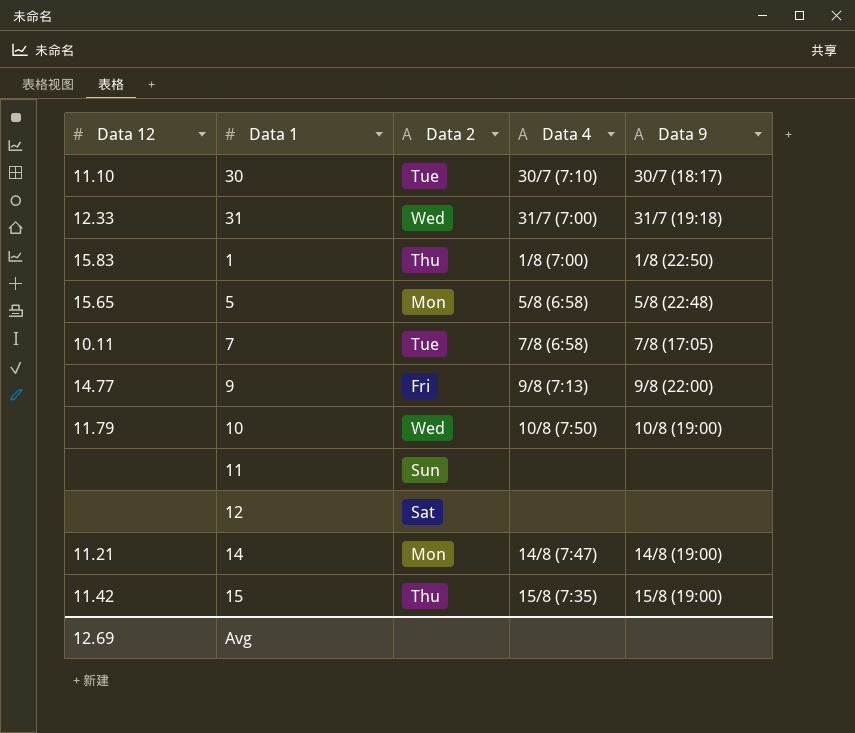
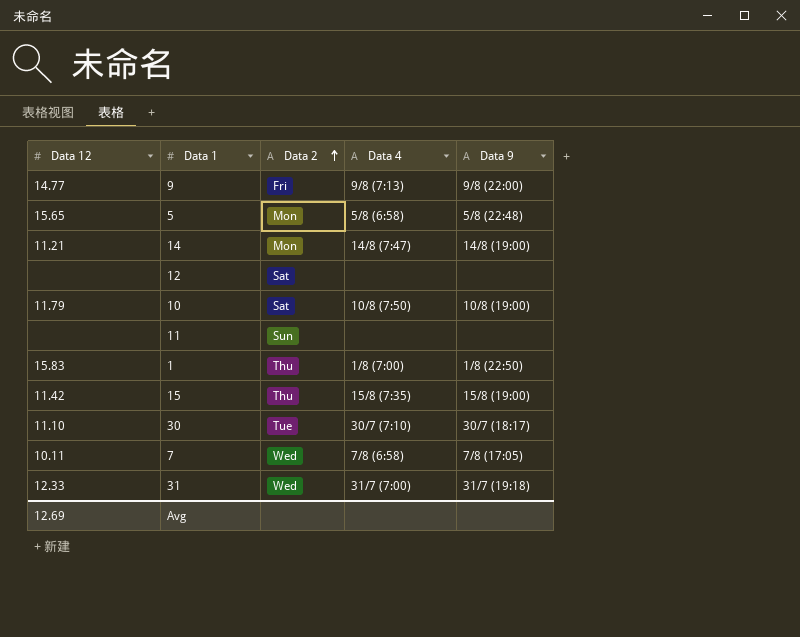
row order: none -> Data 2 ascending
10 | Data 2: Wed -> Sat
7 | Data 2: Tue -> Wed

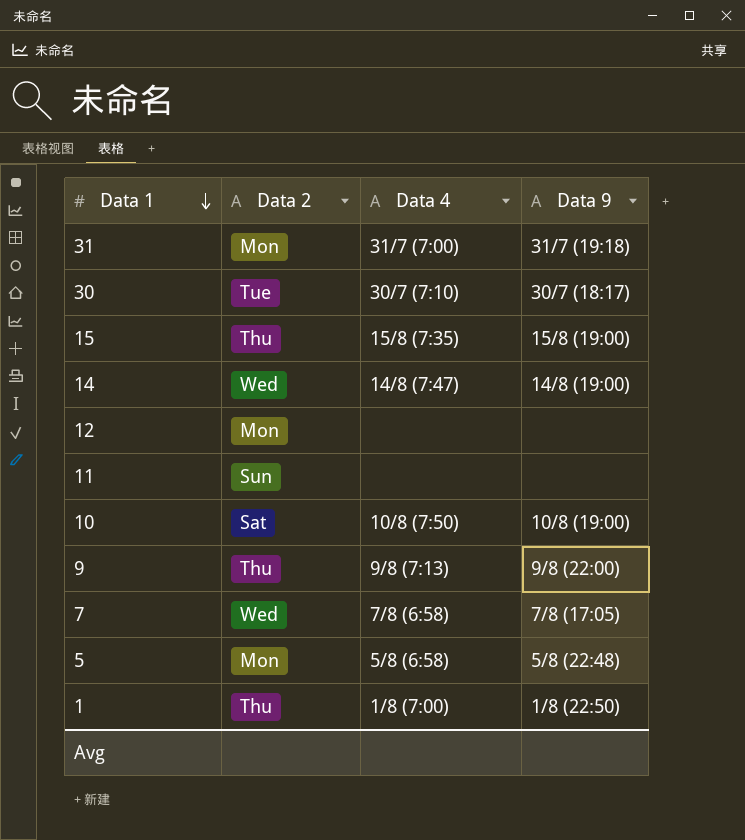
row order: Data 2 ascending -> Data 1 descending
column Data 12 | position: 1 -> none
31 | Data 2: Wed -> Mon
14 | Data 2: Mon -> Wed
12 | Data 2: Sat -> Mon
9 | Data 2: Fri -> Thu

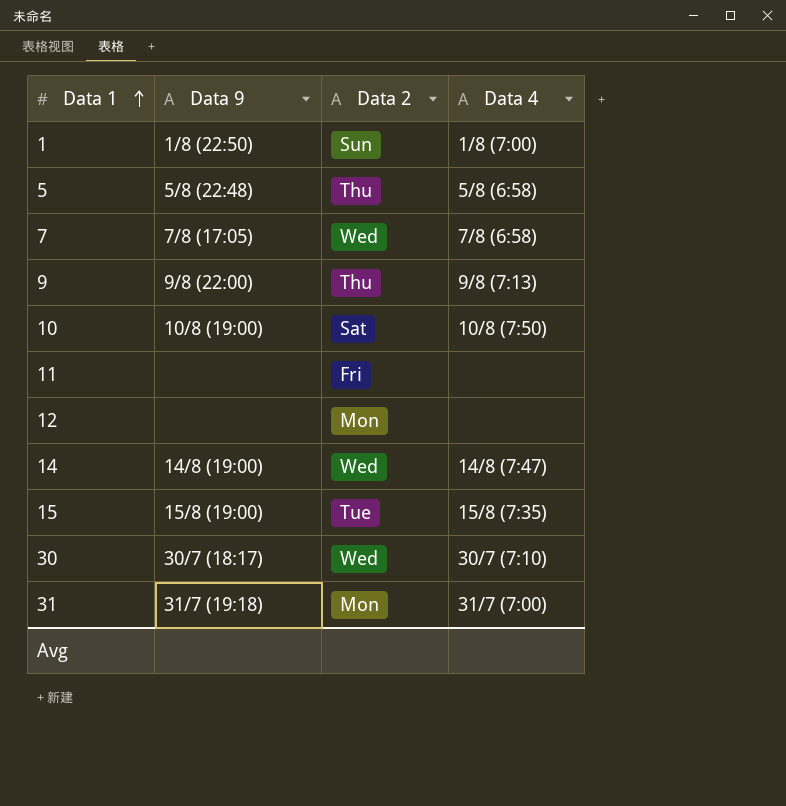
row order: Data 1 descending -> Data 1 ascending
column Data 9 | position: 4 -> 2
1 | Data 2: Thu -> Sun
5 | Data 2: Mon -> Thu
11 | Data 2: Sun -> Fri
15 | Data 2: Thu -> Tue
30 | Data 2: Tue -> Wed

